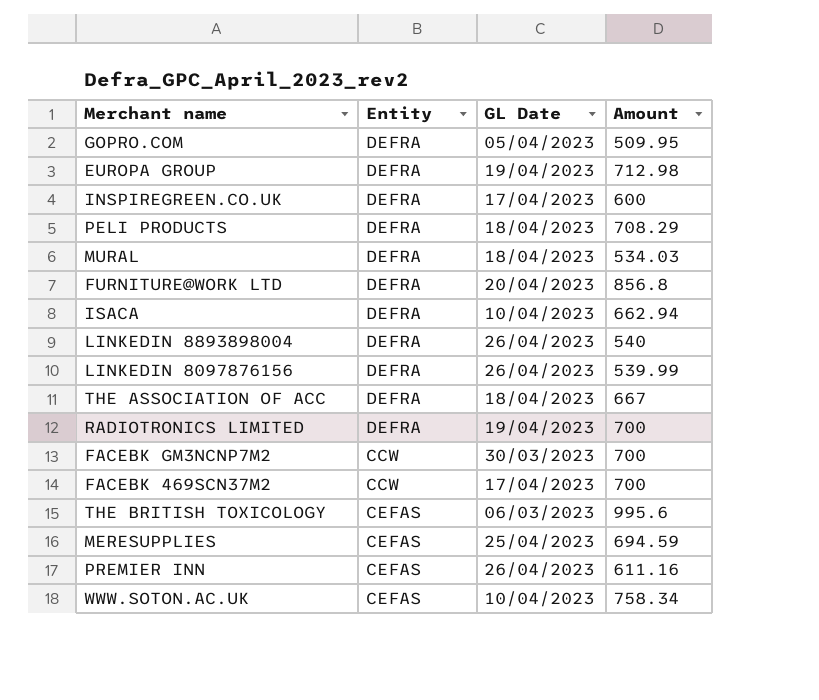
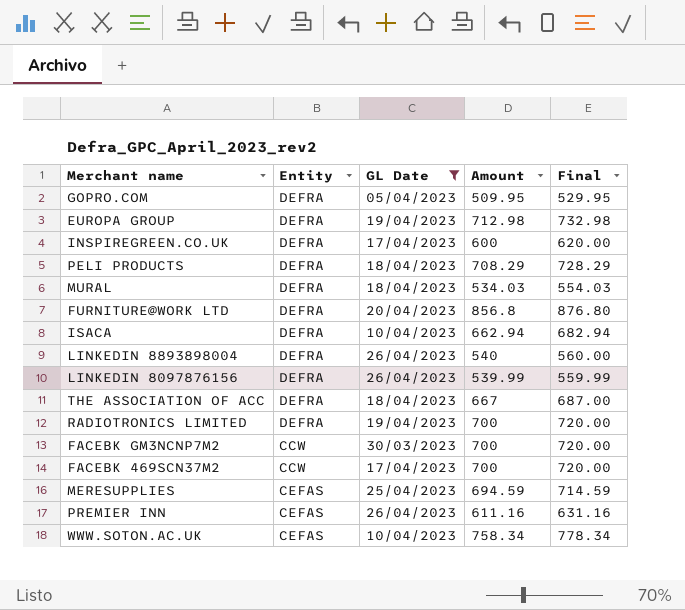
filter: none -> GL Date != 06/03/2023
column Final | formula: none -> [Amount] + 20

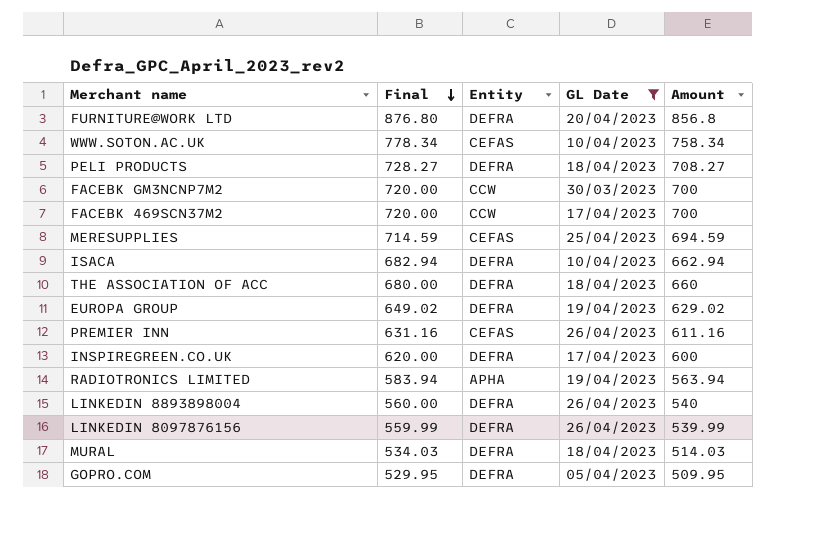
row order: none -> Final descending
column Final | position: 5 -> 2
PELI PRODUCTS | Final: 728.29 -> 728.27
PELI PRODUCTS | Amount: 708.29 -> 708.27
THE ASSOCIATION OF ACC | Final: 687.00 -> 680.00
THE ASSOCIATION OF ACC | Amount: 667 -> 660
EUROPA GROUP | Final: 732.98 -> 649.02
EUROPA GROUP | Amount: 712.98 -> 629.02
RADIOTRONICS LIMITED | Final: 720.00 -> 583.94
RADIOTRONICS LIMITED | Entity: DEFRA -> APHA
RADIOTRONICS LIMITED | Amount: 700 -> 563.94
MURAL | Final: 554.03 -> 534.03
MURAL | Amount: 534.03 -> 514.03

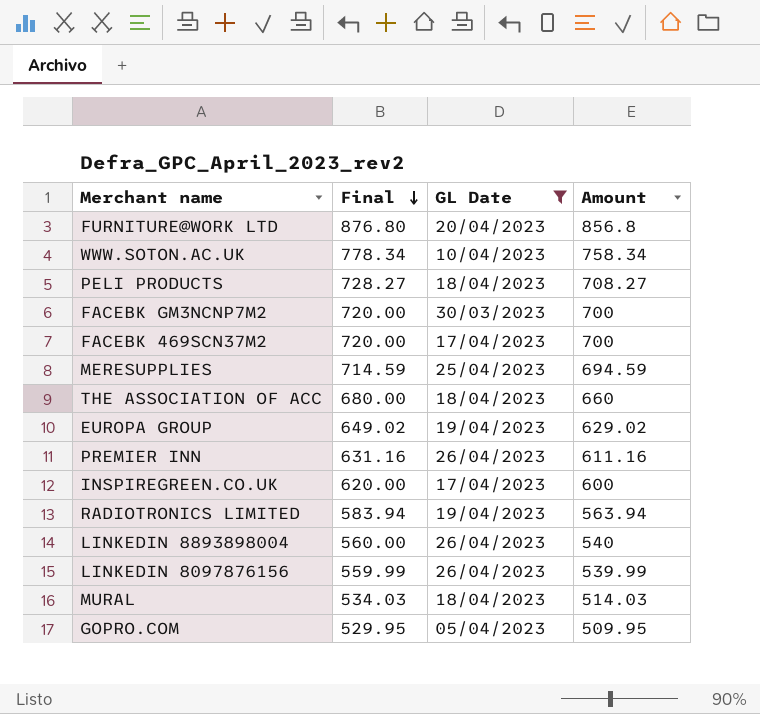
column Entity | position: 3 -> none
row ISACA: 682.94 | DEFRA | 10/04/2023 | 662.94 -> none

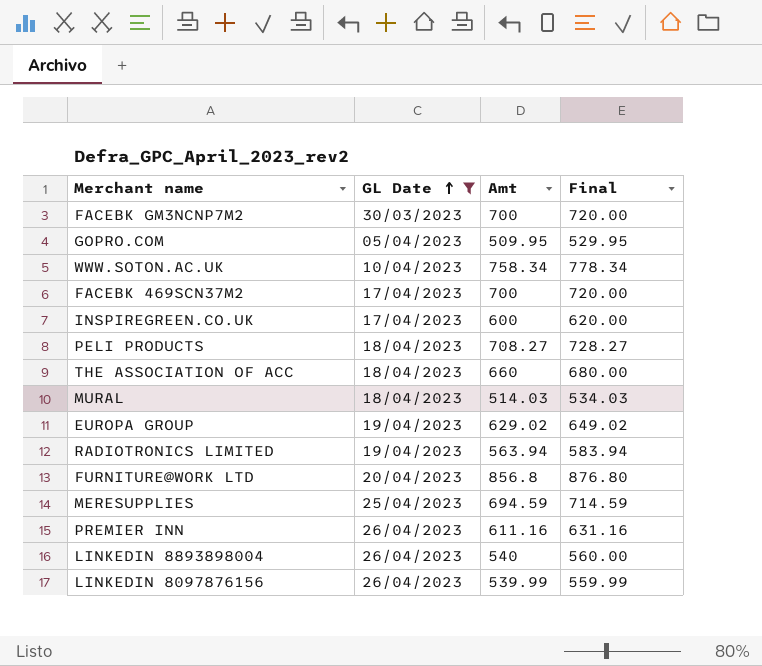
row order: Final descending -> GL Date ascending
column name: Amount -> Amt
column Final | position: 2 -> 4

